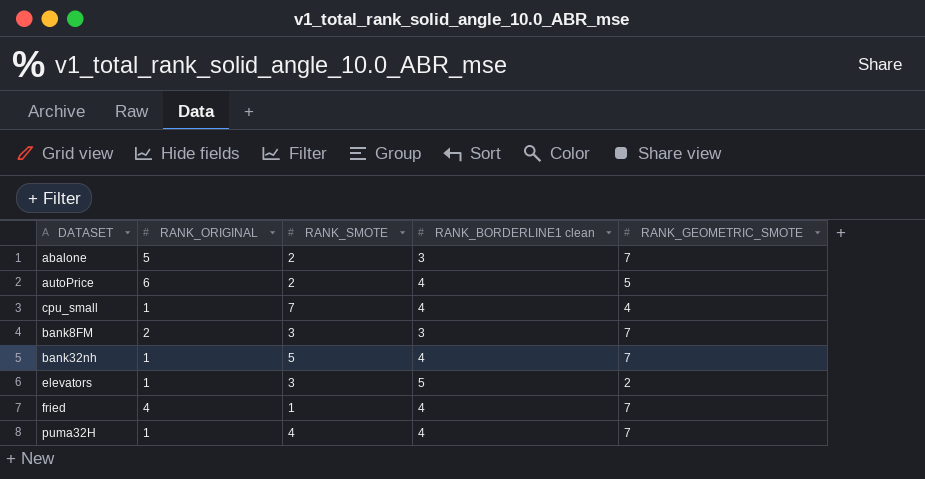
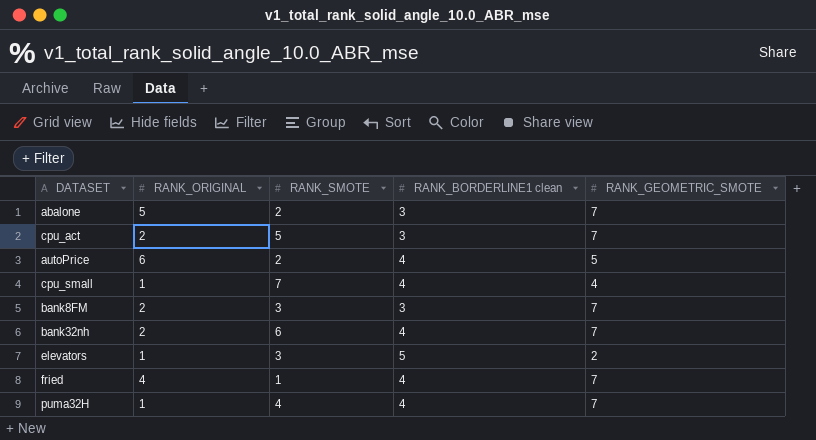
row cpu_act: none -> 2 | 5 | 3 | 7
bank32nh | RANK_ORIGINAL: 1 -> 2
bank32nh | RANK_SMOTE: 5 -> 6

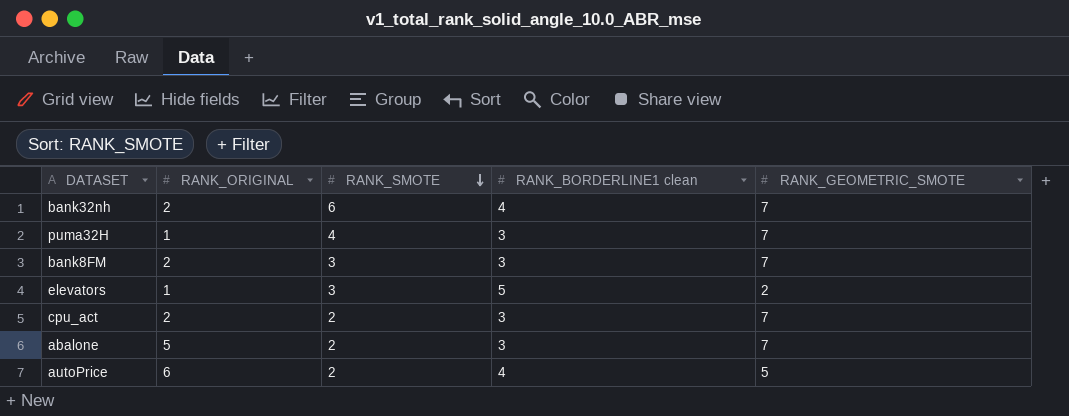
row order: none -> RANK_SMOTE descending
row cpu_small: 1 | 7 | 4 | 4 -> none
row fried: 4 | 1 | 4 | 7 -> none
puma32H | RANK_BORDERLINE1 clean: 4 -> 3
cpu_act | RANK_SMOTE: 5 -> 2

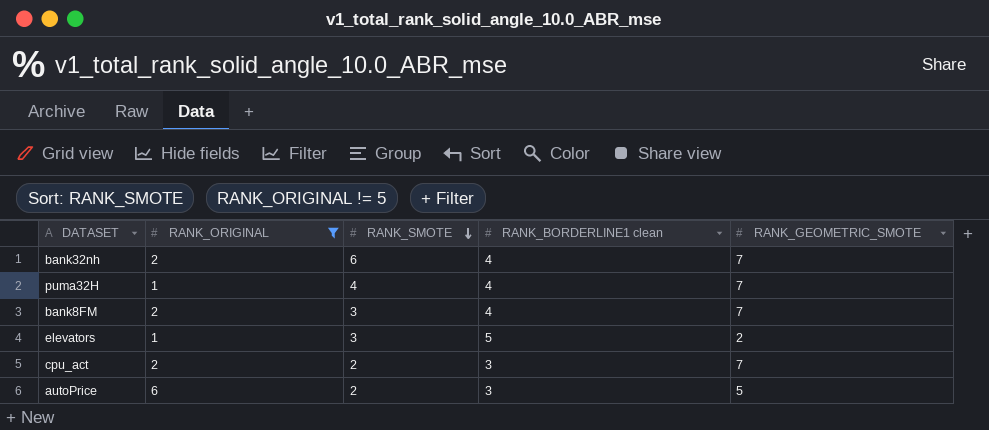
filter: none -> RANK_ORIGINAL != 5
puma32H | RANK_BORDERLINE1 clean: 3 -> 4
bank8FM | RANK_BORDERLINE1 clean: 3 -> 4
autoPrice | RANK_BORDERLINE1 clean: 4 -> 3

